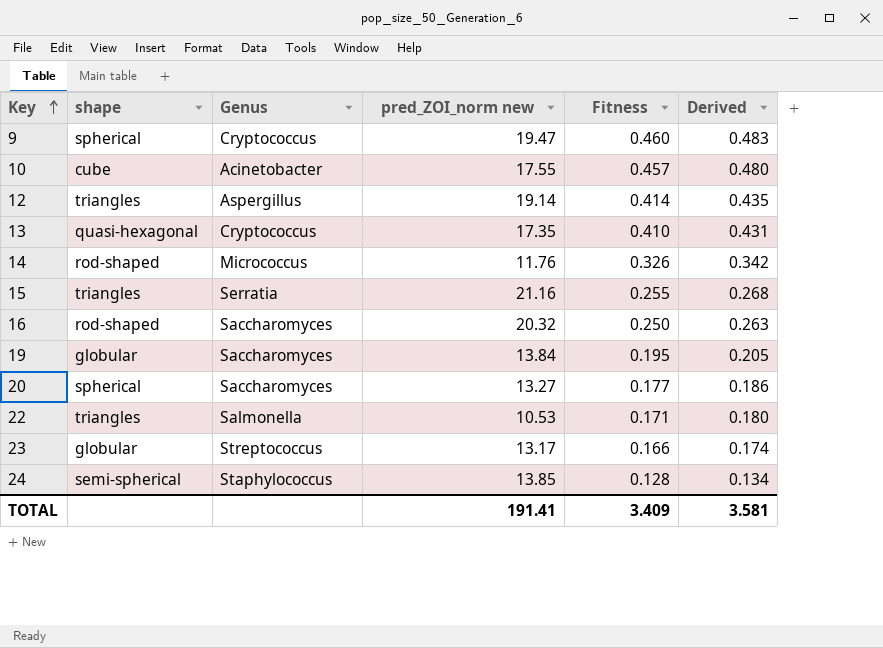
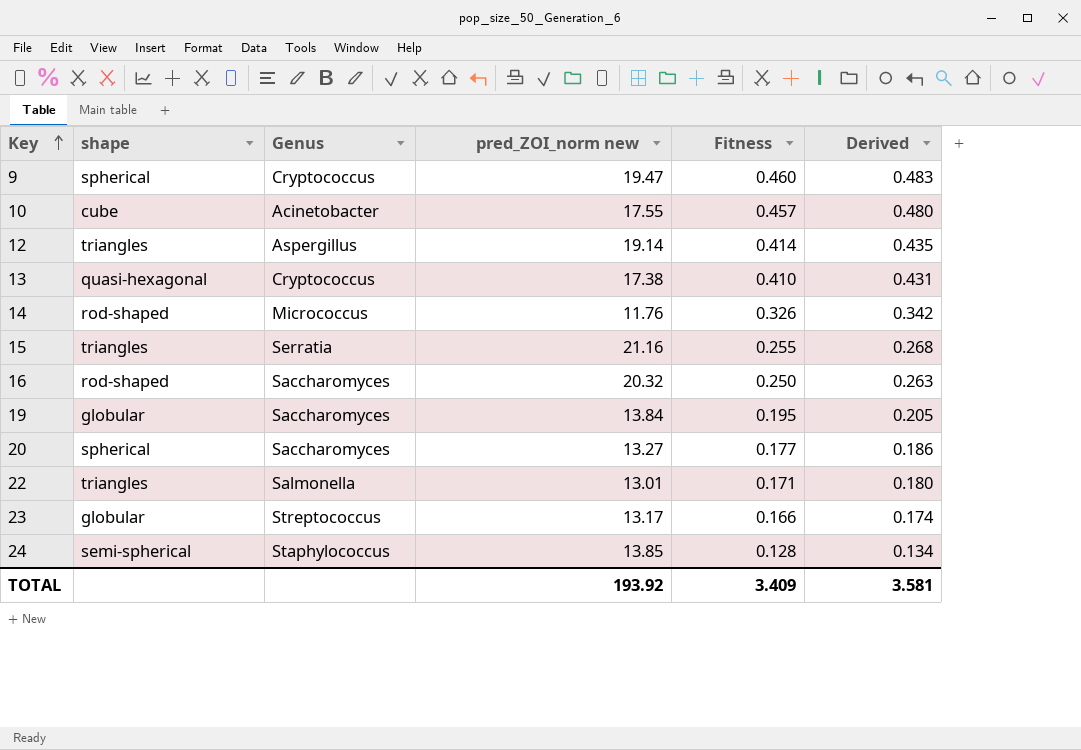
13 | pred_ZOI_norm new: 17.35 -> 17.38
22 | pred_ZOI_norm new: 10.53 -> 13.01
TOTAL | pred_ZOI_norm new: 191.41 -> 193.92

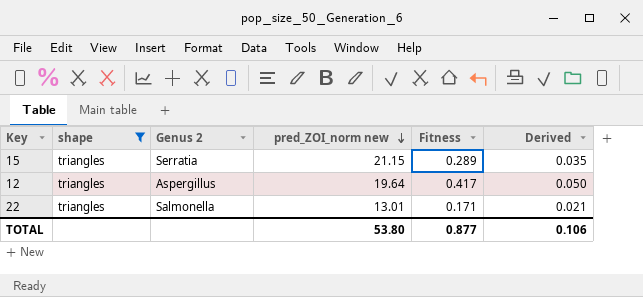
filter: none -> shape = triangles
row order: Key ascending -> pred_ZOI_norm new descending
column name: Genus -> Genus 2
column Derived | formula: [Fitness] * 1.05 -> [Fitness] * 0.12
15 | pred_ZOI_norm new: 21.16 -> 21.15
15 | Fitness: 0.255 -> 0.289
12 | pred_ZOI_norm new: 19.14 -> 19.64
12 | Fitness: 0.414 -> 0.417
TOTAL | pred_ZOI_norm new: 193.92 -> 53.80
TOTAL | Fitness: 3.409 -> 0.877
TOTAL | Derived: 3.581 -> 0.106

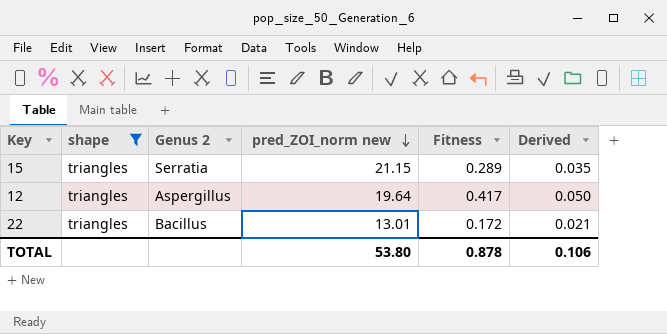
22 | Genus 2: Salmonella -> Bacillus
22 | Fitness: 0.171 -> 0.172
TOTAL | Fitness: 0.877 -> 0.878

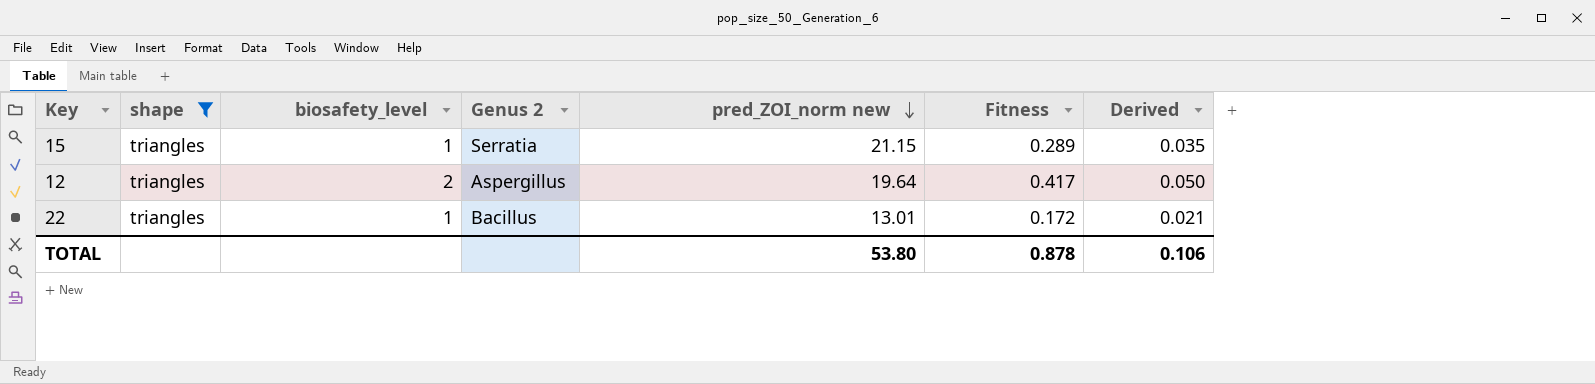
column biosafety_level | position: none -> 3

